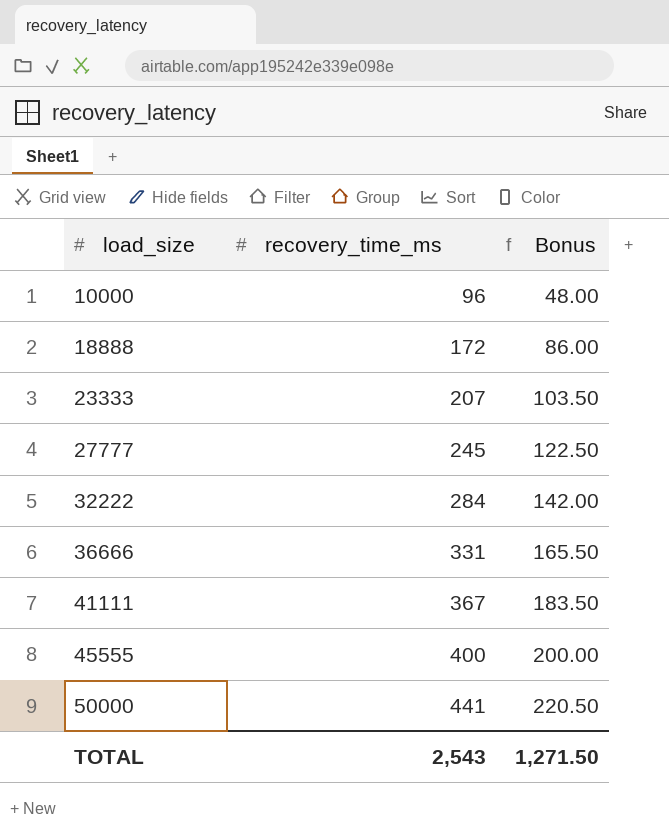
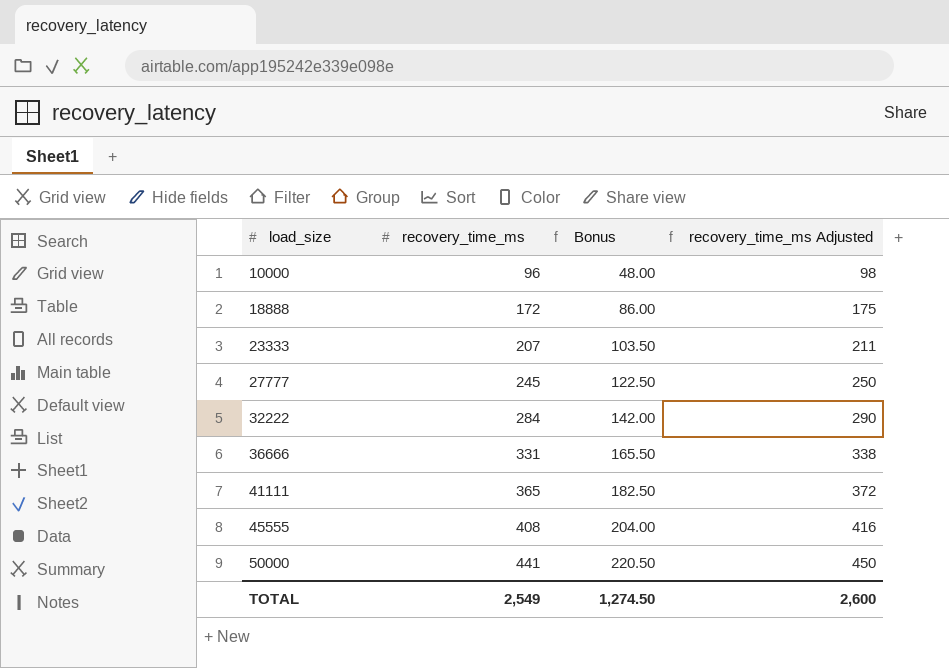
column recovery_time_ms Adjusted | formula: none -> [recovery_time_ms] * 1.02
41111 | recovery_time_ms: 367 -> 365
41111 | Bonus: 183.50 -> 182.50
45555 | recovery_time_ms: 400 -> 408
45555 | Bonus: 200.00 -> 204.00
TOTAL | recovery_time_ms: 2,543 -> 2,549
TOTAL | Bonus: 1,271.50 -> 1,274.50

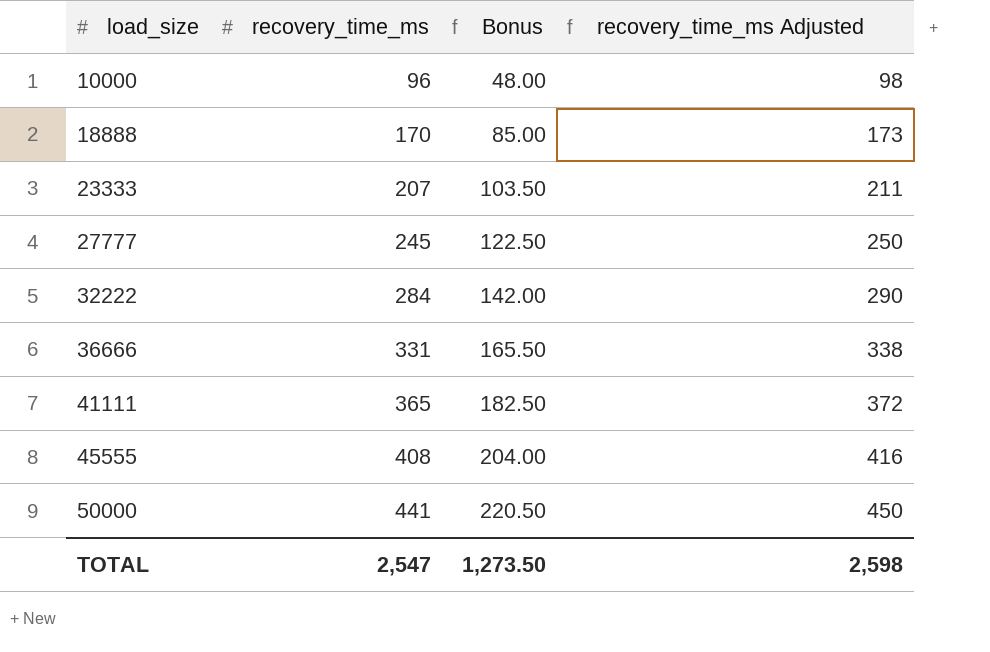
18888 | recovery_time_ms: 172 -> 170
18888 | Bonus: 86.00 -> 85.00
18888 | recovery_time_ms Adjusted: 175 -> 173
TOTAL | recovery_time_ms: 2,549 -> 2,547
TOTAL | Bonus: 1,274.50 -> 1,273.50
TOTAL | recovery_time_ms Adjusted: 2,600 -> 2,598

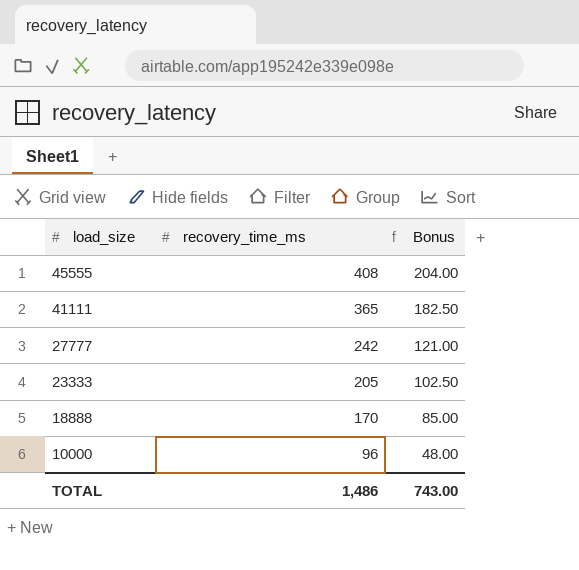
row order: load_size ascending -> load_size descending
column recovery_time_ms Adjusted | formula: [recovery_time_ms] * 1.02 -> none
row 32222: 284 | 142.00 | 290 -> none
row 36666: 331 | 165.50 | 338 -> none
row 50000: 441 | 220.50 | 450 -> none
27777 | recovery_time_ms: 245 -> 242
27777 | Bonus: 122.50 -> 121.00
23333 | recovery_time_ms: 207 -> 205
23333 | Bonus: 103.50 -> 102.50
TOTAL | recovery_time_ms: 2,547 -> 1,486
TOTAL | Bonus: 1,273.50 -> 743.00

